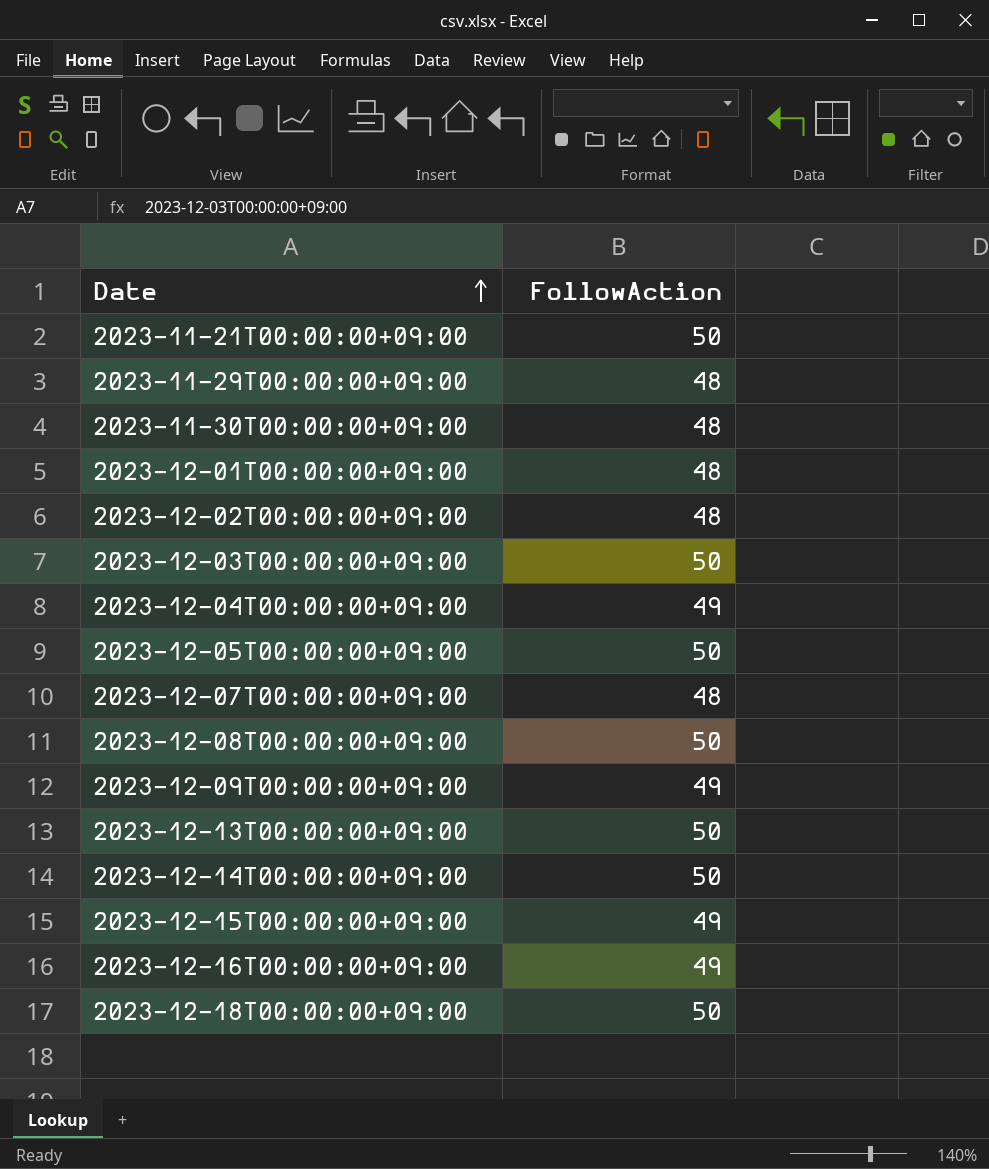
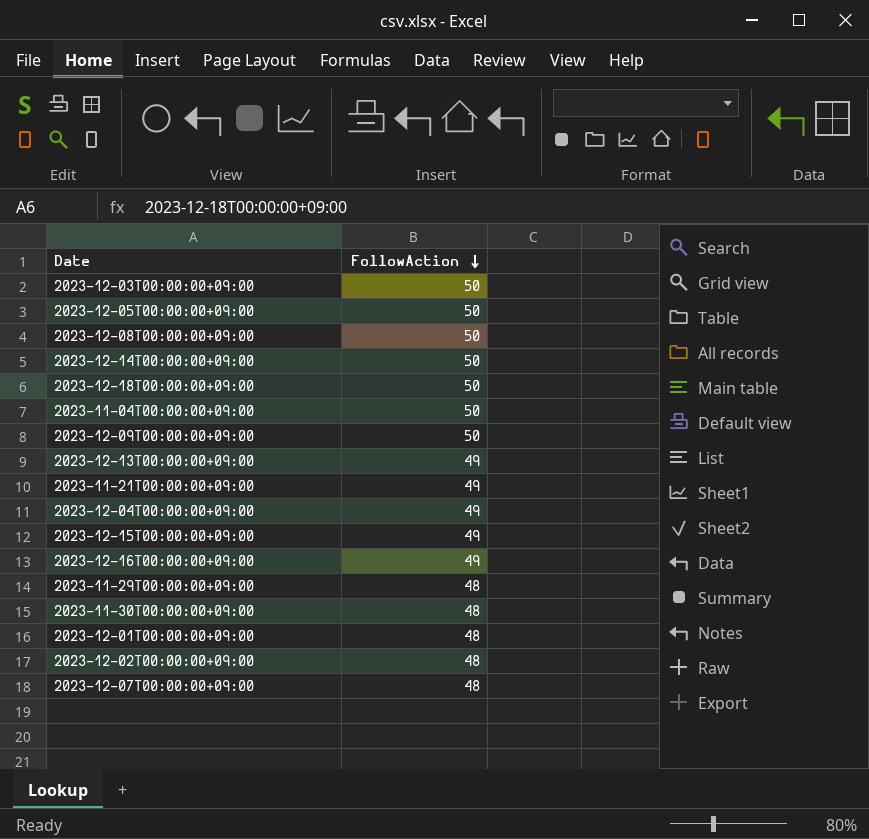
row order: Date ascending -> FollowAction descending
row 2023-11-04T00:00:00+09:00: none -> 50
2023-12-09T00:00:00+09:00 | FollowAction: 49 -> 50
2023-12-13T00:00:00+09:00 | FollowAction: 50 -> 49
2023-11-21T00:00:00+09:00 | FollowAction: 50 -> 49

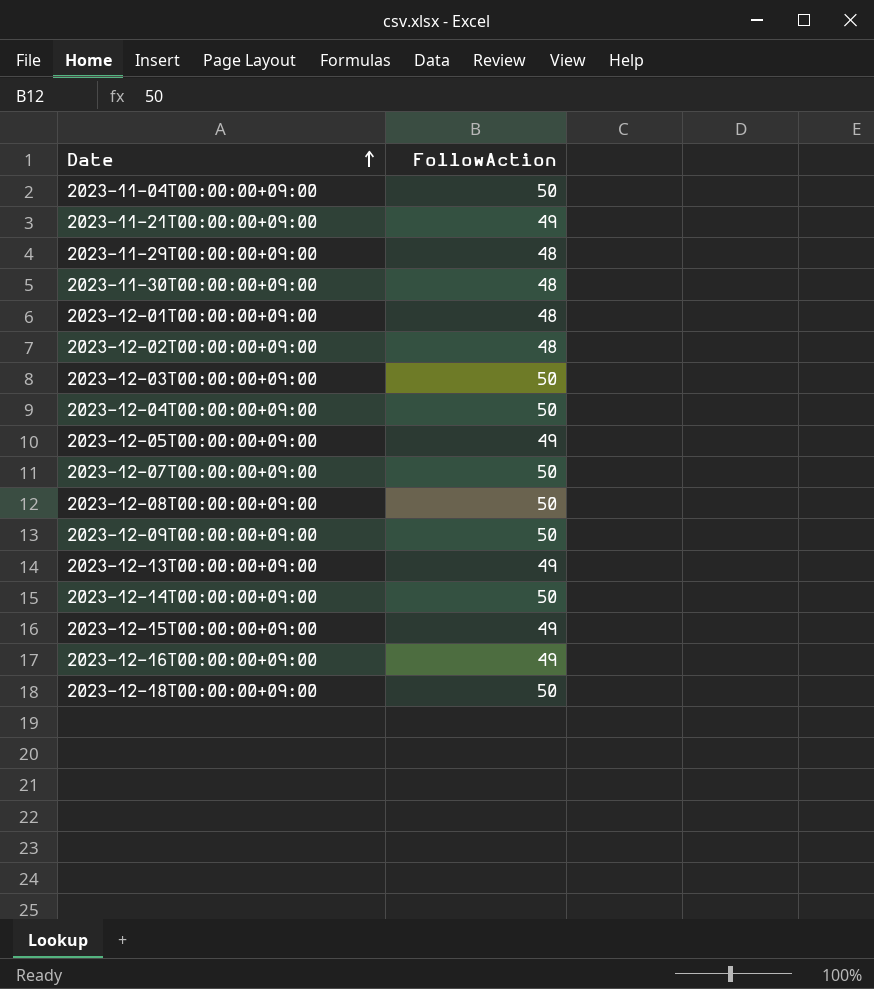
row order: FollowAction descending -> Date ascending
2023-12-04T00:00:00+09:00 | FollowAction: 49 -> 50
2023-12-05T00:00:00+09:00 | FollowAction: 50 -> 49
2023-12-07T00:00:00+09:00 | FollowAction: 48 -> 50

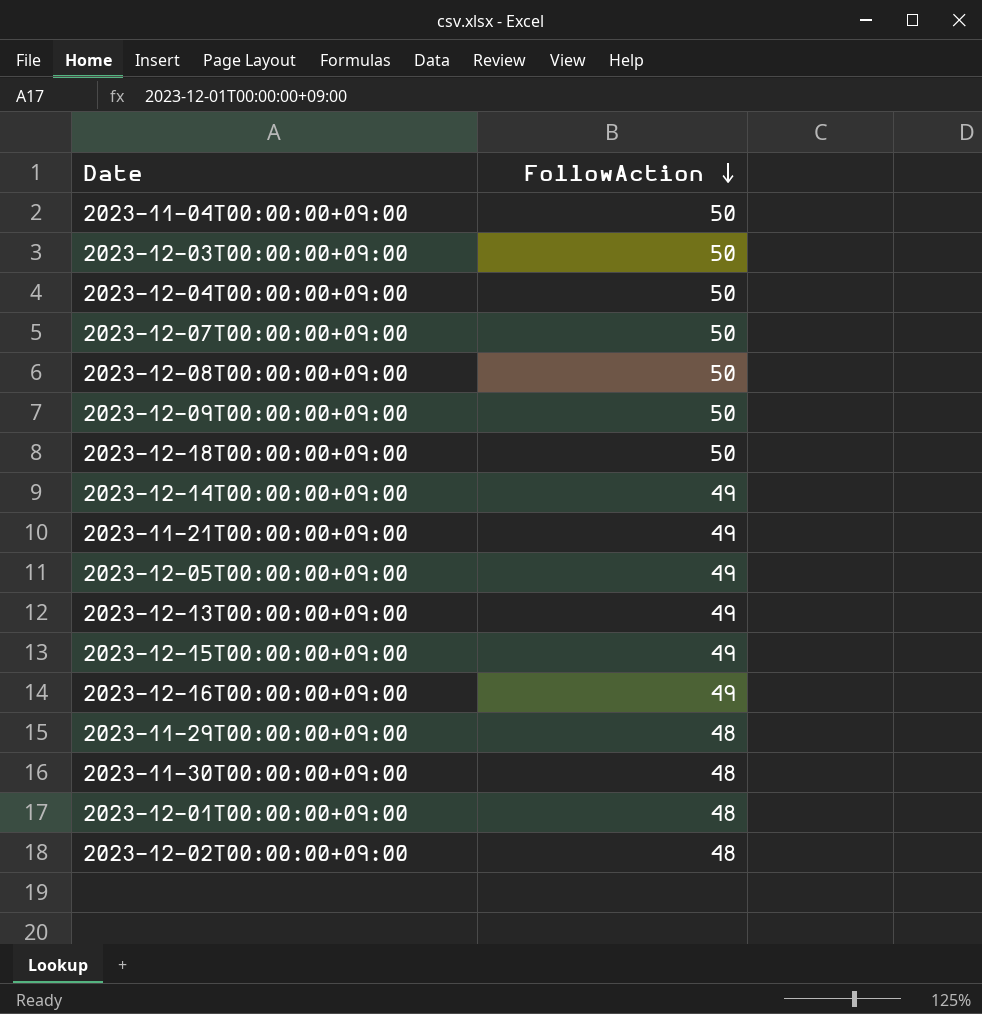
row order: Date ascending -> FollowAction descending
2023-12-14T00:00:00+09:00 | FollowAction: 50 -> 49

